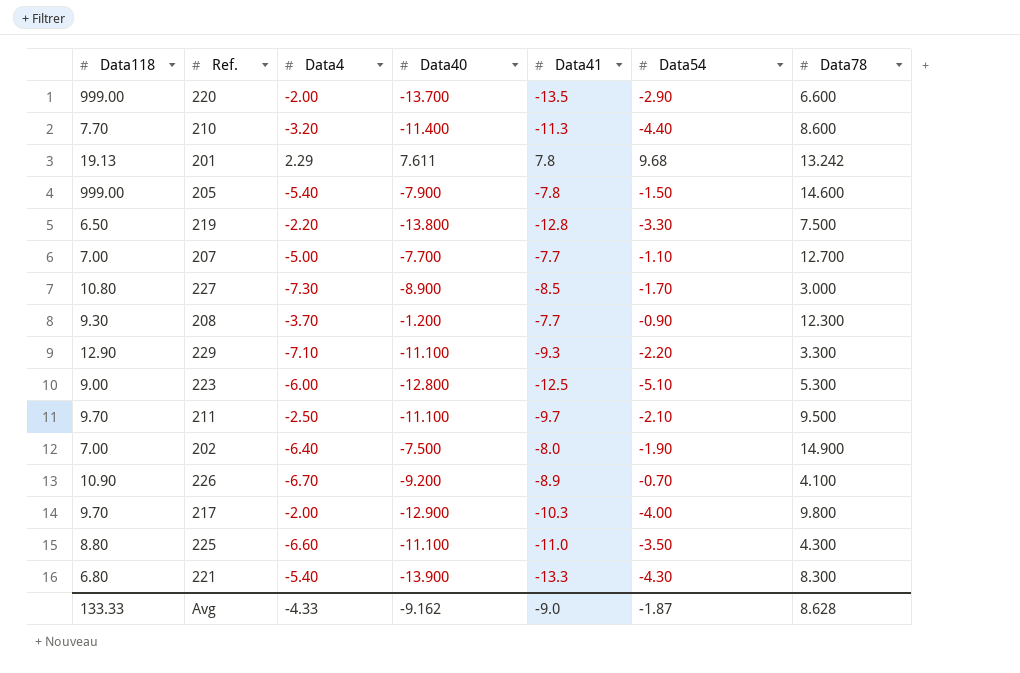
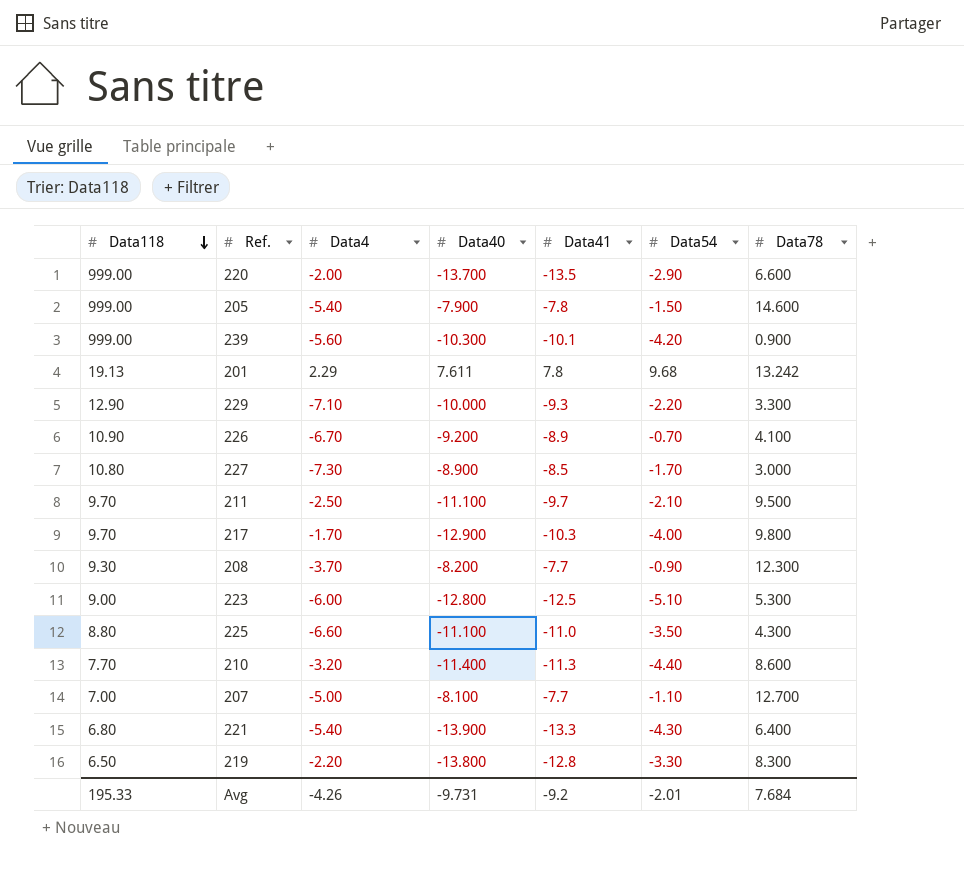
row order: none -> Data118 descending
row 202: 7.00 | -6.40 | -7.500 | -8.0 | -1.90 | 14.900 -> none
row 239: none -> 999.00 | -5.60 | -10.300 | -10.1 | -4.20 | 0.900
229 | Data40: -11.100 -> -10.000
217 | Data4: -2.00 -> -1.70
208 | Data40: -1.200 -> -8.200
207 | Data40: -7.700 -> -8.100
221 | Data78: 8.300 -> 6.400
219 | Data78: 7.500 -> 8.300
Avg | Data118: 133.33 -> 195.33
Avg | Data4: -4.33 -> -4.26
Avg | Data40: -9.162 -> -9.731
Avg | Data41: -9.0 -> -9.2
Avg | Data54: -1.87 -> -2.01
Avg | Data78: 8.628 -> 7.684

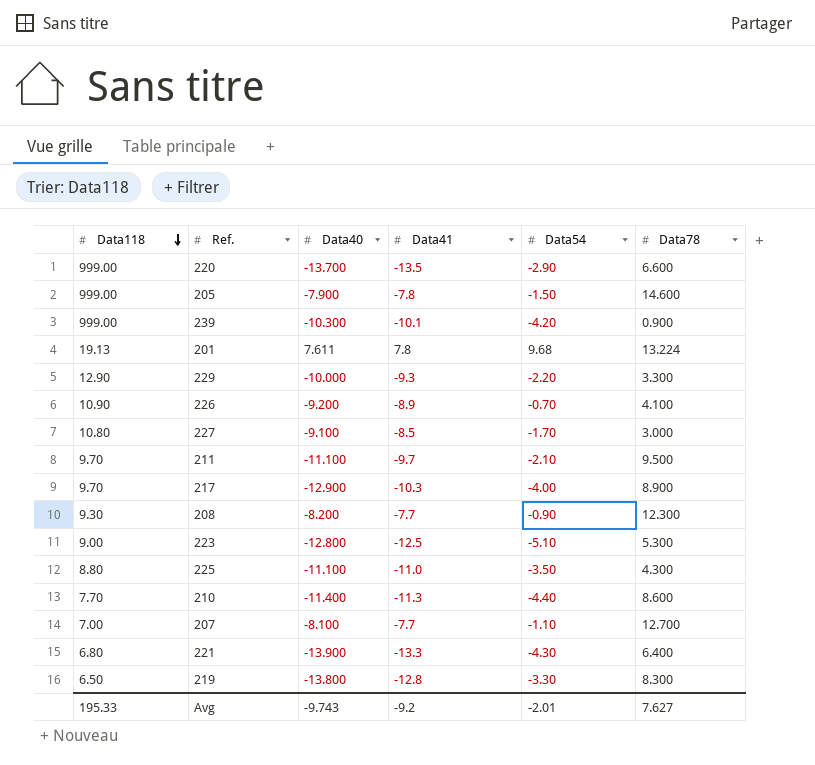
column Data4 | position: 3 -> none
201 | Data78: 13.242 -> 13.224
227 | Data40: -8.900 -> -9.100
217 | Data78: 9.800 -> 8.900
Avg | Data40: -9.731 -> -9.743
Avg | Data78: 7.684 -> 7.627

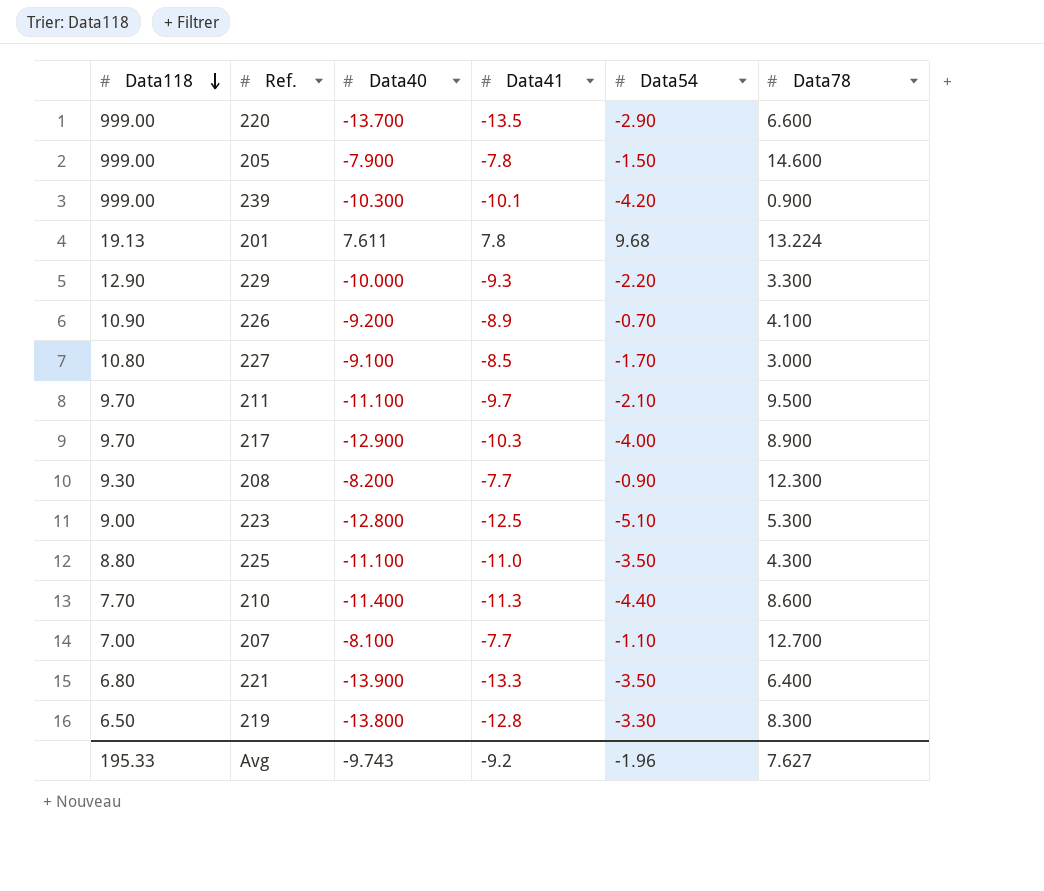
221 | Data54: -4.30 -> -3.50
Avg | Data54: -2.01 -> -1.96

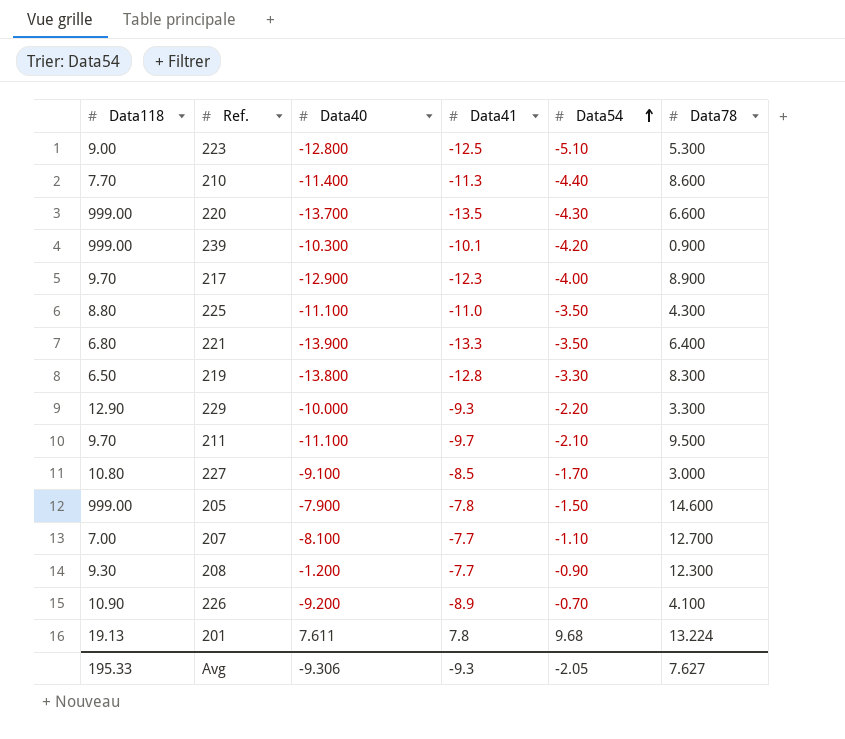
row order: Data118 descending -> Data54 ascending
220 | Data54: -2.90 -> -4.30
217 | Data41: -10.3 -> -12.3
208 | Data40: -8.200 -> -1.200
Avg | Data40: -9.743 -> -9.306
Avg | Data41: -9.2 -> -9.3
Avg | Data54: -1.96 -> -2.05

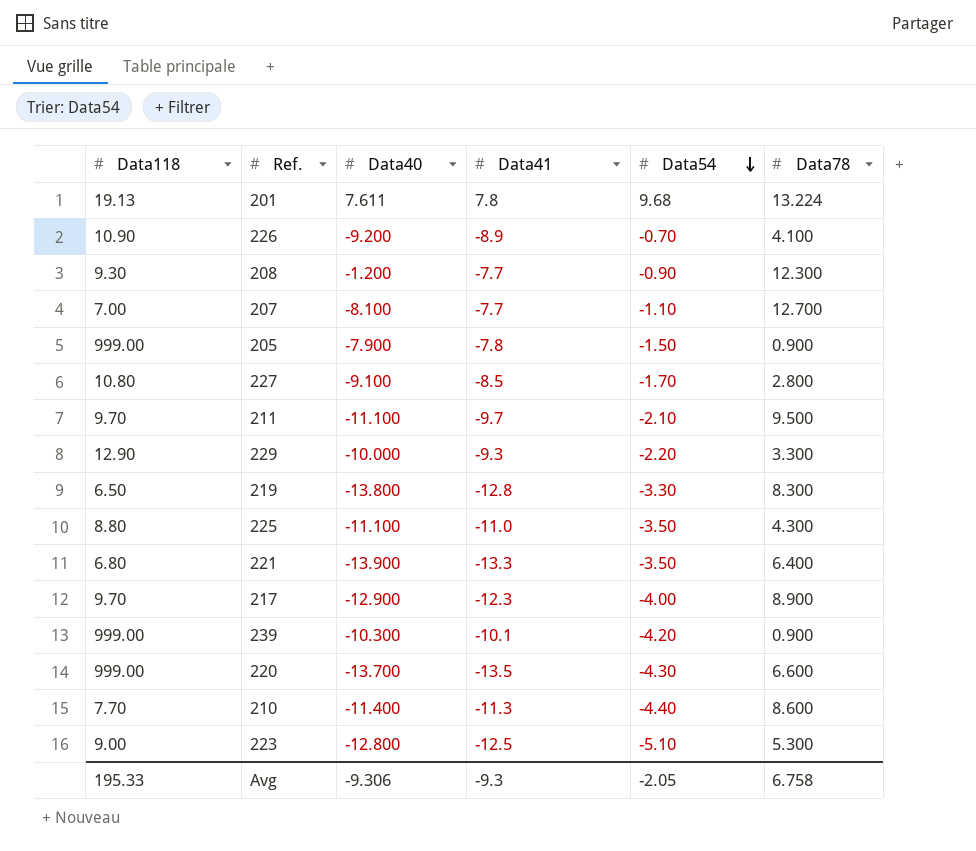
row order: Data54 ascending -> Data54 descending
205 | Data78: 14.600 -> 0.900
227 | Data78: 3.000 -> 2.800
Avg | Data78: 7.627 -> 6.758

